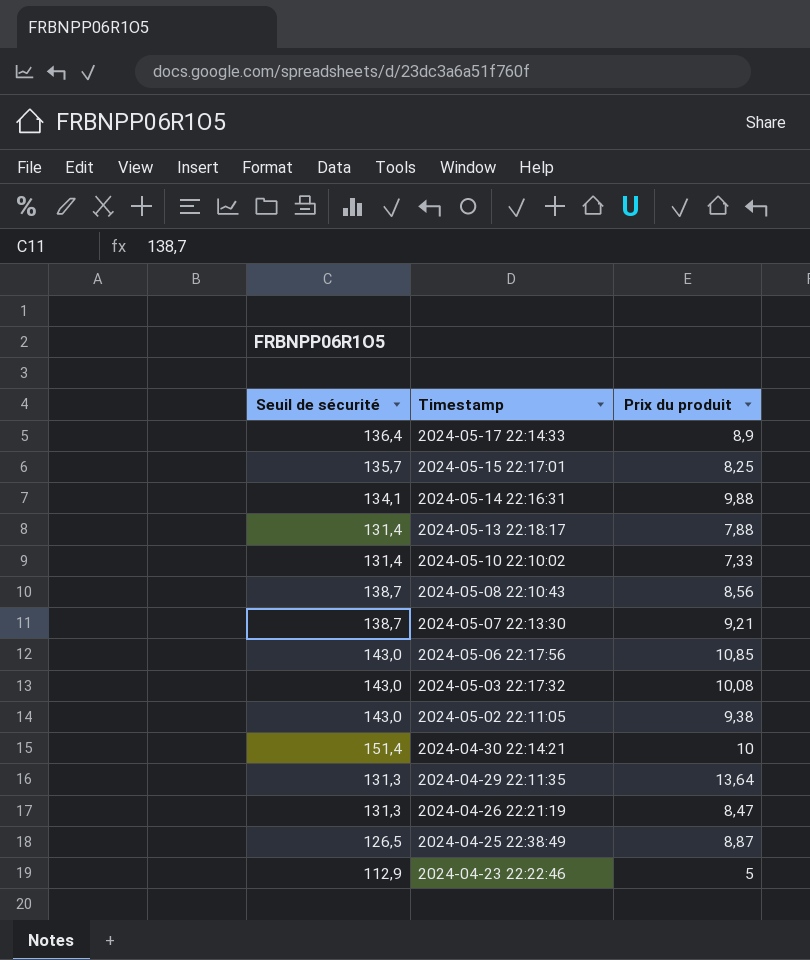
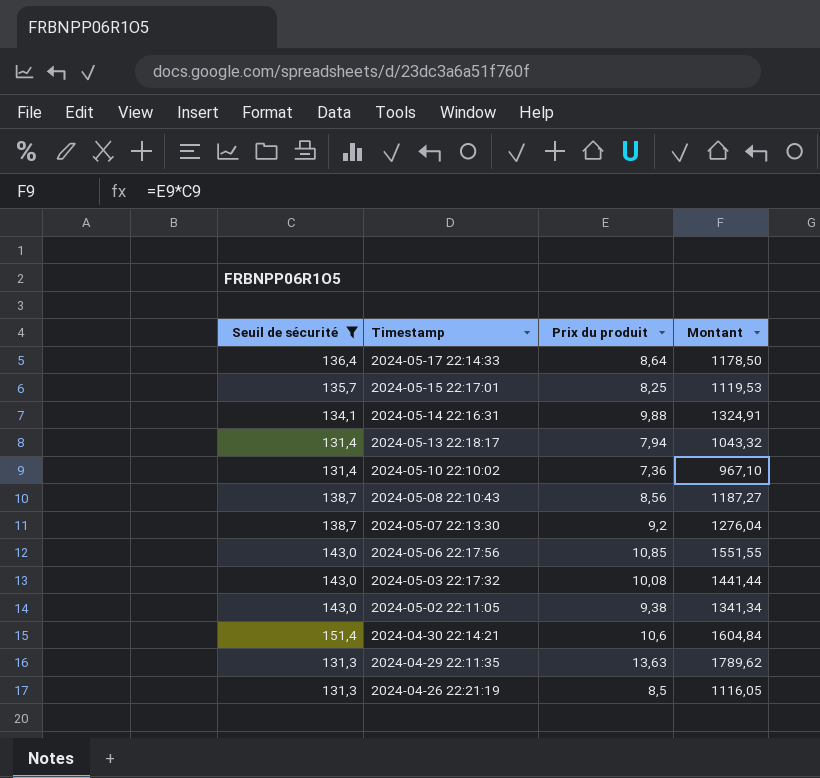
filter: none -> Seuil de sécurité >= 131,3
column Montant | formula: none -> [Seuil de sécurité] * [Prix du produit]
2024-05-17 22:14:33 | Prix du produit: 8,9 -> 8,64
2024-05-13 22:18:17 | Prix du produit: 7,88 -> 7,94
2024-05-10 22:10:02 | Prix du produit: 7,33 -> 7,36
2024-05-07 22:13:30 | Prix du produit: 9,21 -> 9,2
2024-04-30 22:14:21 | Prix du produit: 10 -> 10,6
2024-04-29 22:11:35 | Prix du produit: 13,64 -> 13,63
2024-04-26 22:21:19 | Prix du produit: 8,47 -> 8,5

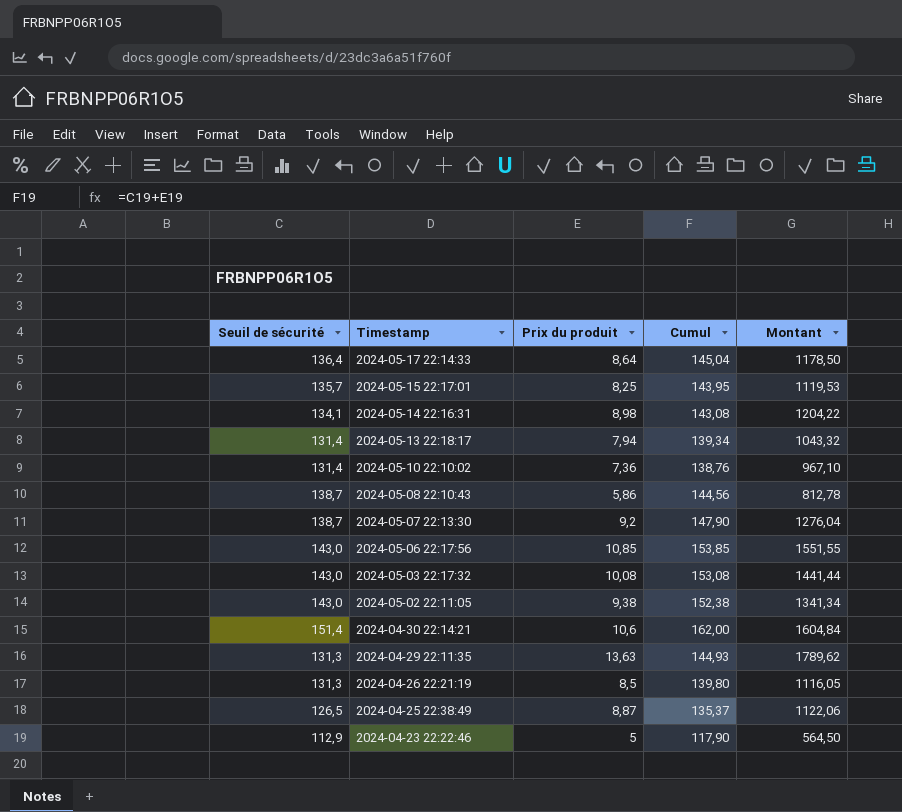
filter: Seuil de sécurité >= 131,3 -> none
column Cumul | formula: none -> [Seuil de sécurité] + [Prix du produit]
2024-05-14 22:16:31 | Prix du produit: 9,88 -> 8,98
2024-05-14 22:16:31 | Montant: 1324,91 -> 1204,22
2024-05-08 22:10:43 | Prix du produit: 8,56 -> 5,86
2024-05-08 22:10:43 | Montant: 1187,27 -> 812,78

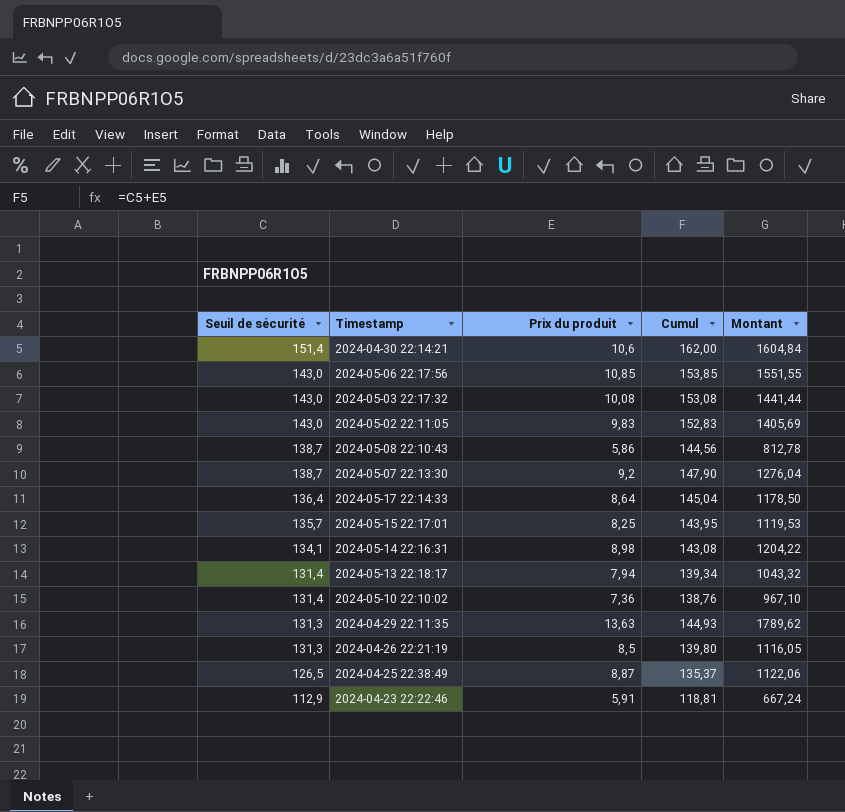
row order: Timestamp descending -> Seuil de sécurité descending
2024-05-02 22:11:05 | Prix du produit: 9,38 -> 9,83
2024-05-02 22:11:05 | Cumul: 152,38 -> 152,83
2024-05-02 22:11:05 | Montant: 1341,34 -> 1405,69
2024-04-23 22:22:46 | Prix du produit: 5 -> 5,91
2024-04-23 22:22:46 | Cumul: 117,90 -> 118,81
2024-04-23 22:22:46 | Montant: 564,50 -> 667,24

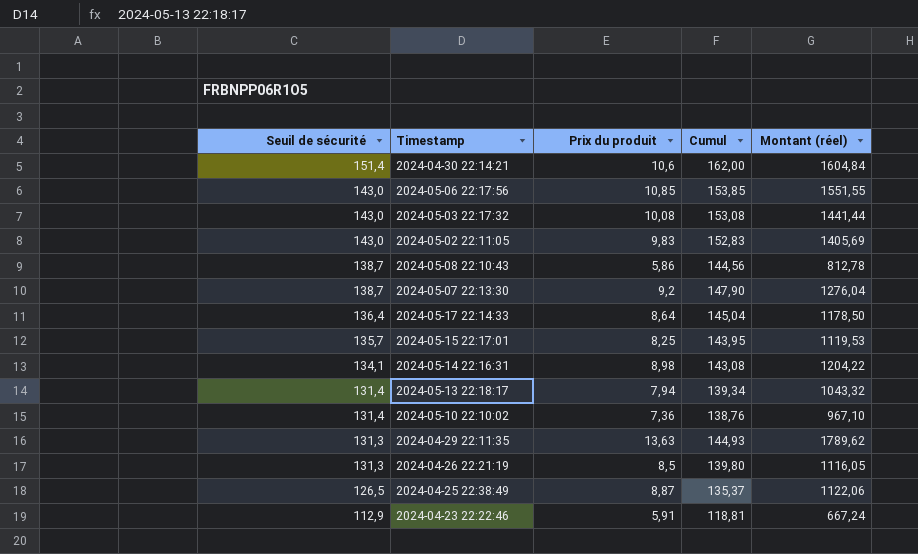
column name: Montant -> Montant (réel)

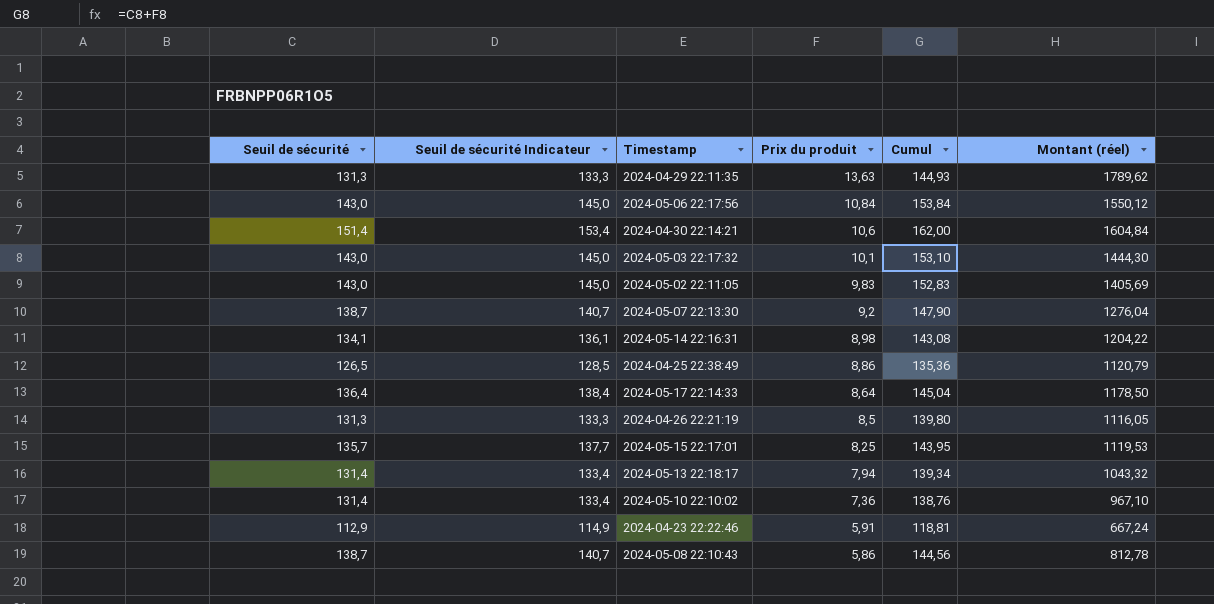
row order: Seuil de sécurité descending -> Prix du produit descending
column Seuil de sécurité Indicateur | formula: none -> [Seuil de sécurité] + 2
2024-05-06 22:17:56 | Prix du produit: 10,85 -> 10,84
2024-05-06 22:17:56 | Cumul: 153,85 -> 153,84
2024-05-06 22:17:56 | Montant (réel): 1551,55 -> 1550,12
2024-05-03 22:17:32 | Prix du produit: 10,08 -> 10,1
2024-05-03 22:17:32 | Cumul: 153,08 -> 153,10
2024-05-03 22:17:32 | Montant (réel): 1441,44 -> 1444,30
2024-04-25 22:38:49 | Prix du produit: 8,87 -> 8,86
2024-04-25 22:38:49 | Cumul: 135,37 -> 135,36
2024-04-25 22:38:49 | Montant (réel): 1122,06 -> 1120,79

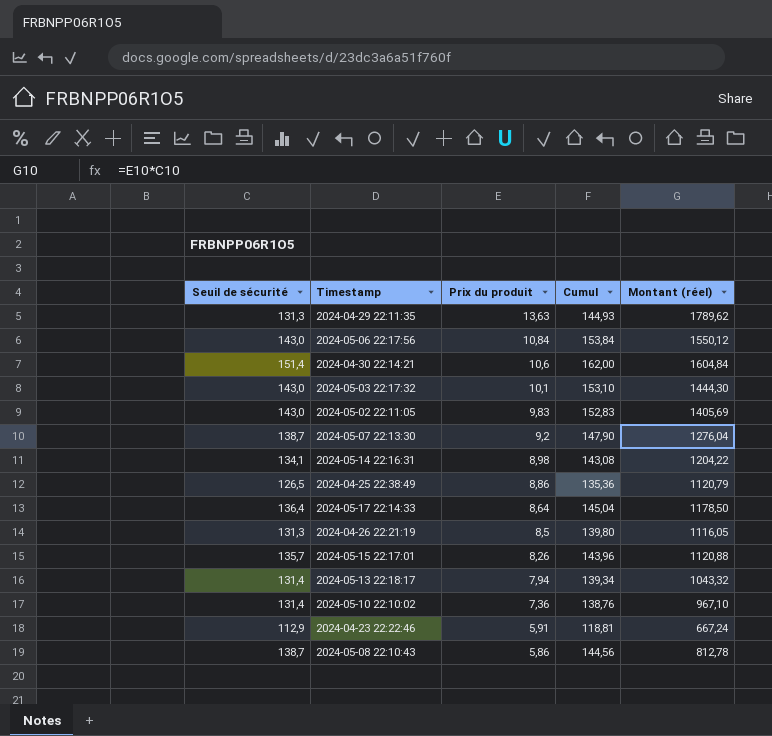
column Seuil de sécurité Indicateur | formula: [Seuil de sécurité] + 2 -> none
2024-05-15 22:17:01 | Prix du produit: 8,25 -> 8,26
2024-05-15 22:17:01 | Cumul: 143,95 -> 143,96
2024-05-15 22:17:01 | Montant (réel): 1119,53 -> 1120,88

